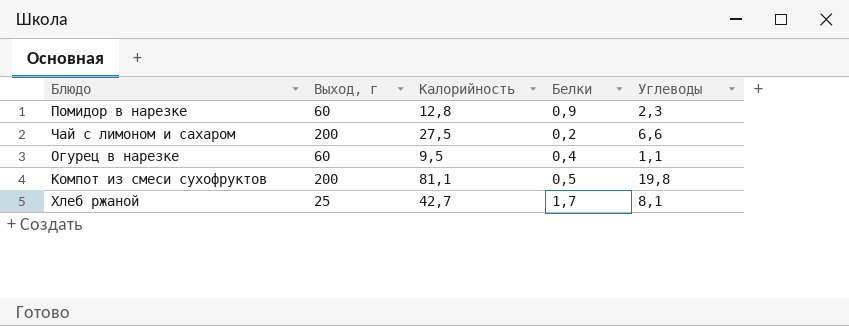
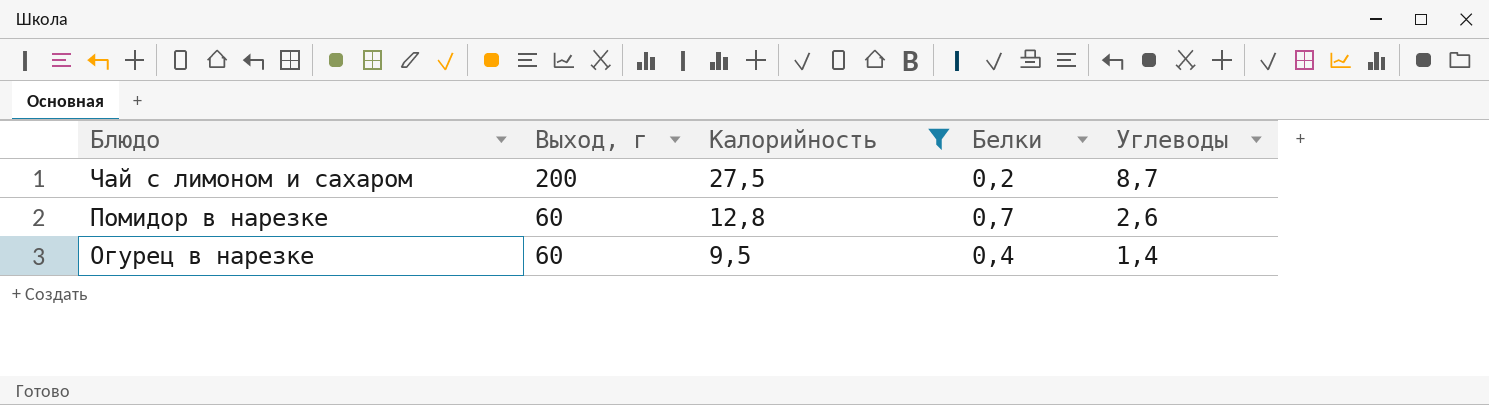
filter: none -> Калорийность <= 27,5
row order: none -> Блюдо descending
Чай с лимоном и сахаром | Углеводы: 6,6 -> 8,7
Помидор в нарезке | Белки: 0,9 -> 0,7
Помидор в нарезке | Углеводы: 2,3 -> 2,6
Огурец в нарезке | Углеводы: 1,1 -> 1,4

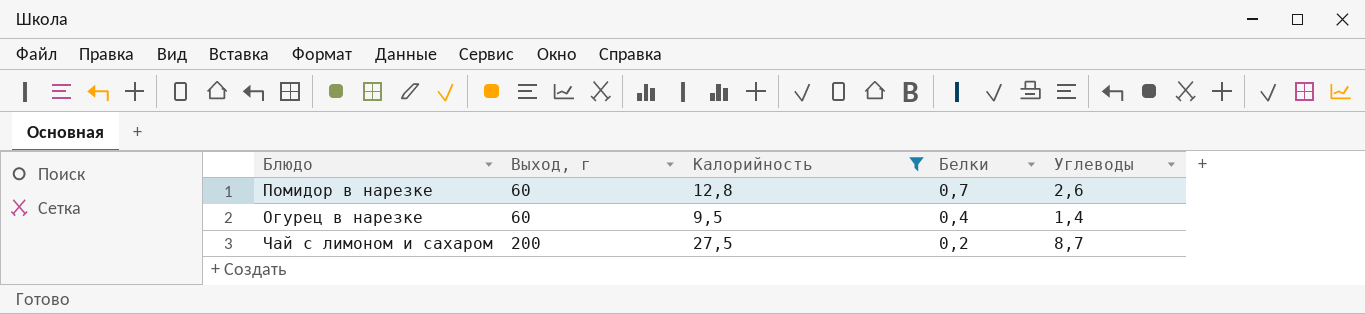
row order: Блюдо descending -> Выход, г ascending

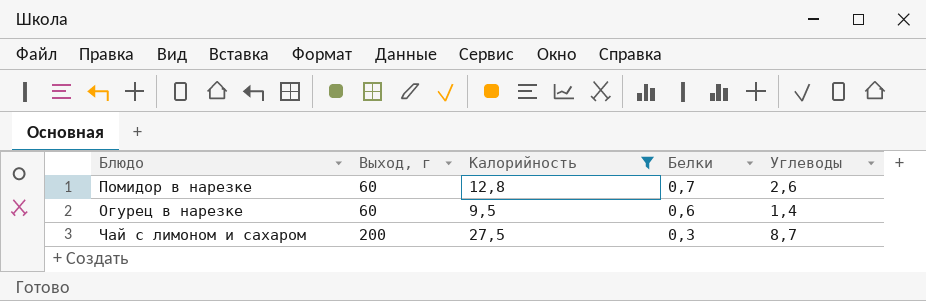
Огурец в нарезке | Белки: 0,4 -> 0,6
Чай с лимоном и сахаром | Белки: 0,2 -> 0,3

